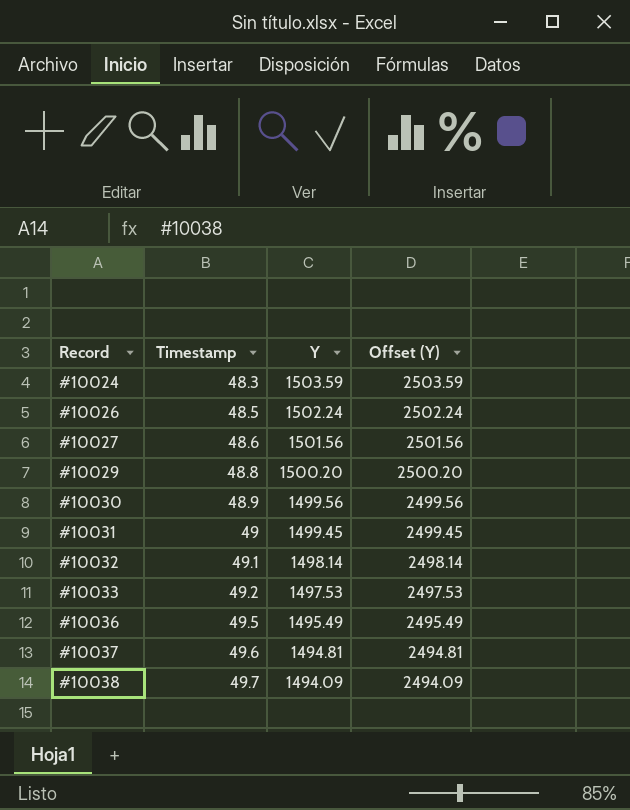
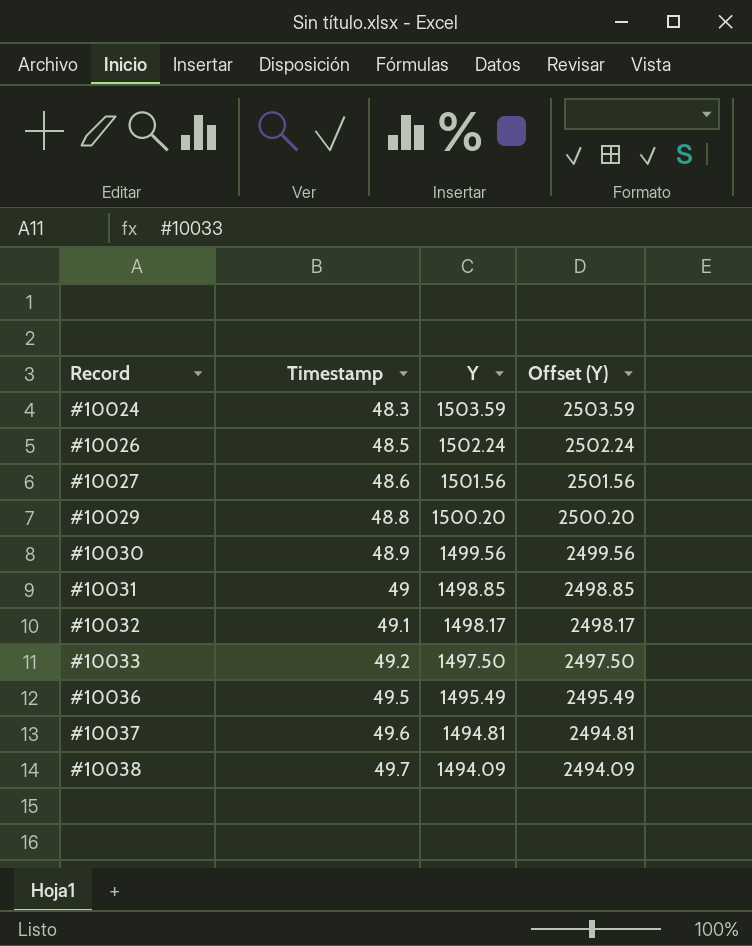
#10031 | Y: 1499.45 -> 1498.85
#10031 | Offset (Y): 2499.45 -> 2498.85
#10032 | Y: 1498.14 -> 1498.17
#10032 | Offset (Y): 2498.14 -> 2498.17
#10033 | Y: 1497.53 -> 1497.50
#10033 | Offset (Y): 2497.53 -> 2497.50

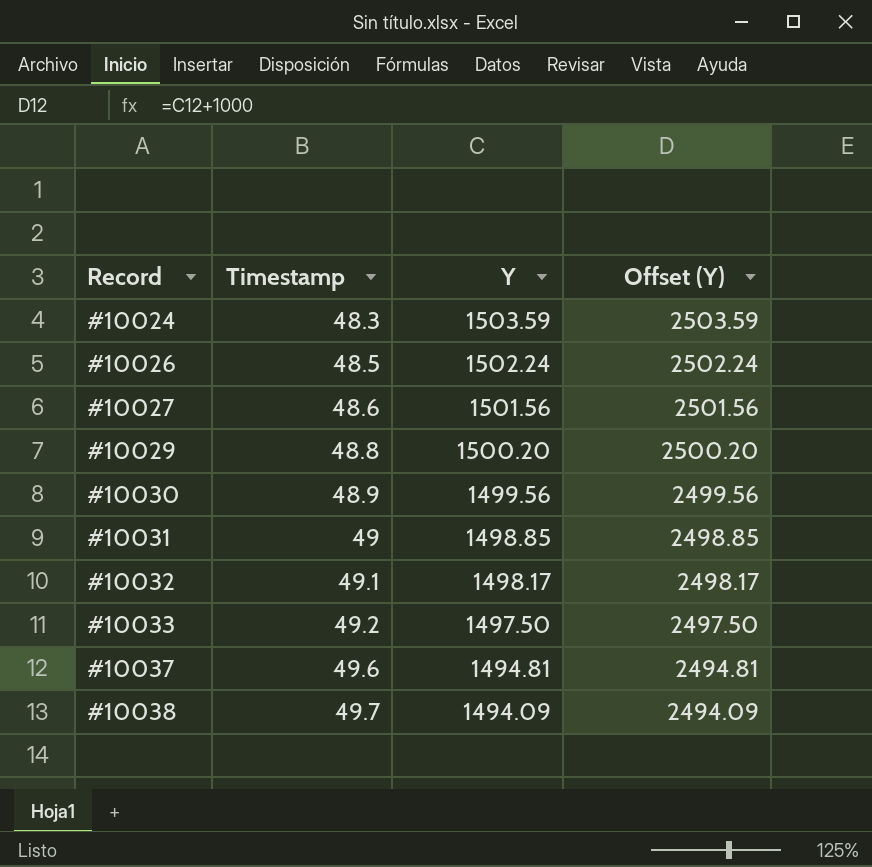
row #10036: 49.5 | 1495.49 | 2495.49 -> none

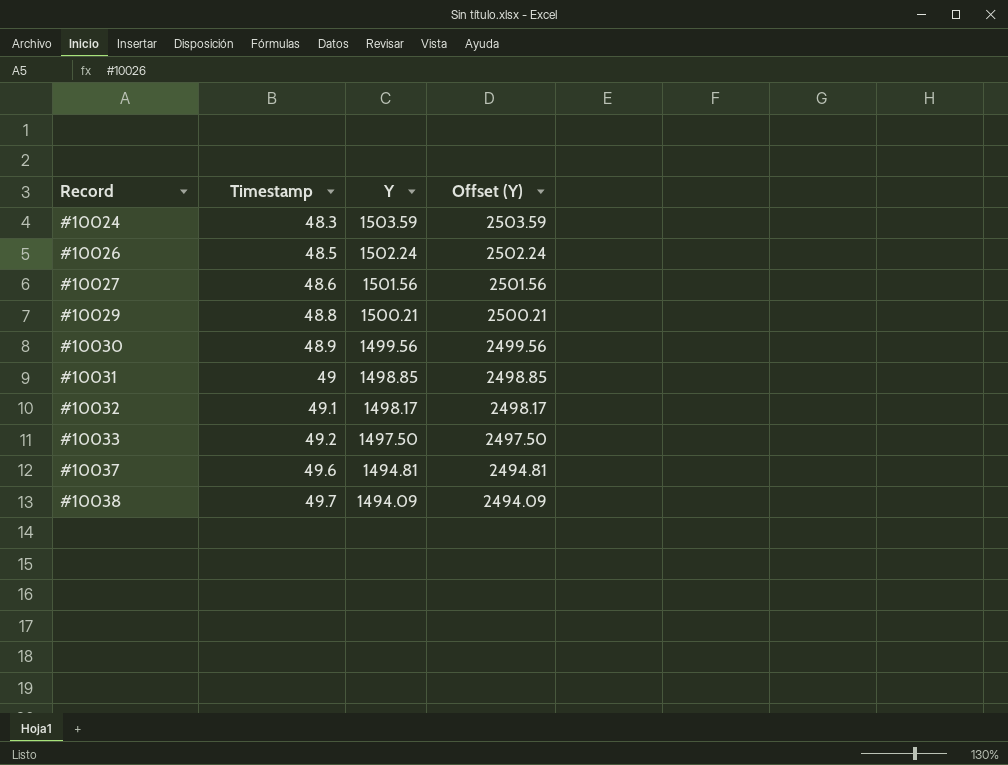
#10029 | Y: 1500.20 -> 1500.21
#10029 | Offset (Y): 2500.20 -> 2500.21

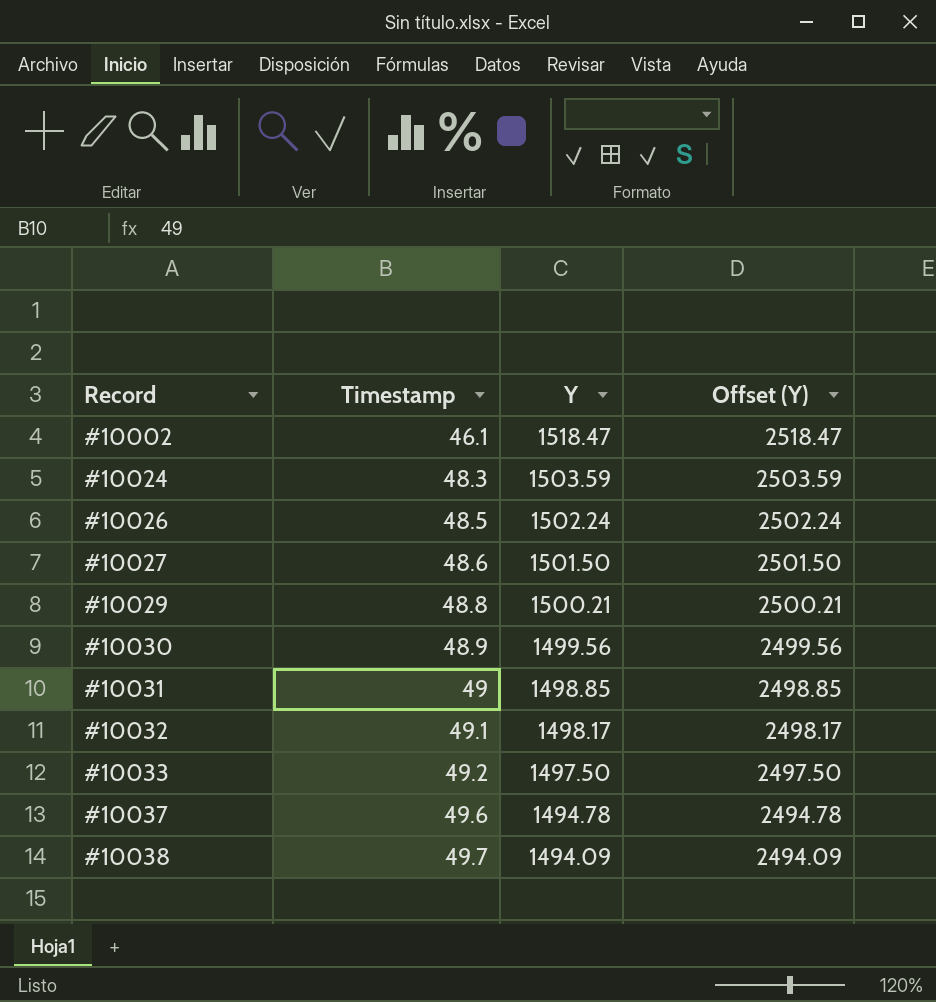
row #10002: none -> 46.1 | 1518.47 | 2518.47
#10027 | Y: 1501.56 -> 1501.50
#10027 | Offset (Y): 2501.56 -> 2501.50
#10037 | Y: 1494.81 -> 1494.78
#10037 | Offset (Y): 2494.81 -> 2494.78

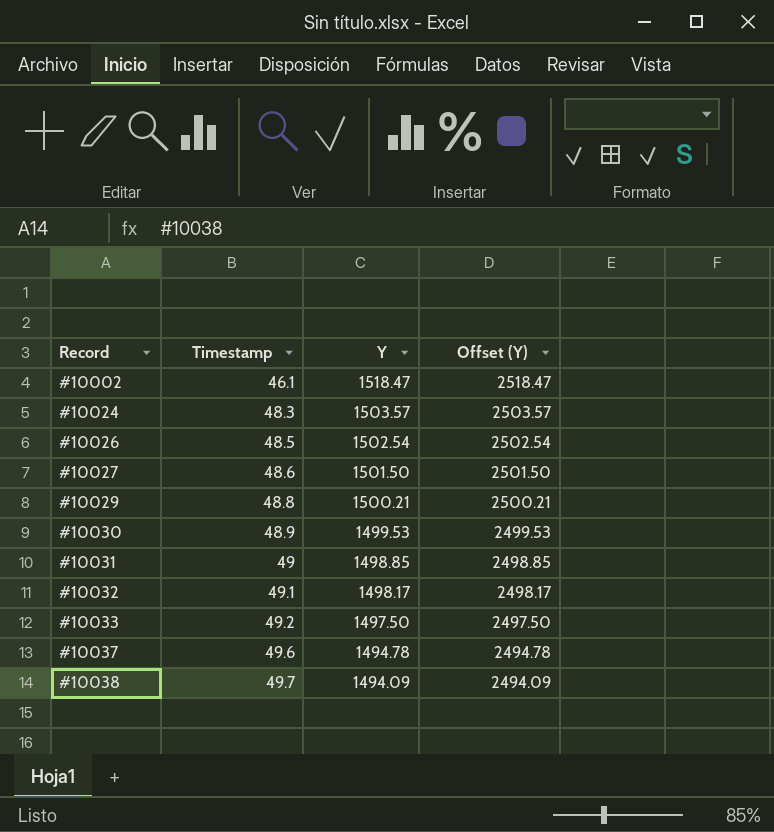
#10024 | Y: 1503.59 -> 1503.57
#10024 | Offset (Y): 2503.59 -> 2503.57
#10026 | Y: 1502.24 -> 1502.54
#10026 | Offset (Y): 2502.24 -> 2502.54
#10030 | Y: 1499.56 -> 1499.53
#10030 | Offset (Y): 2499.56 -> 2499.53

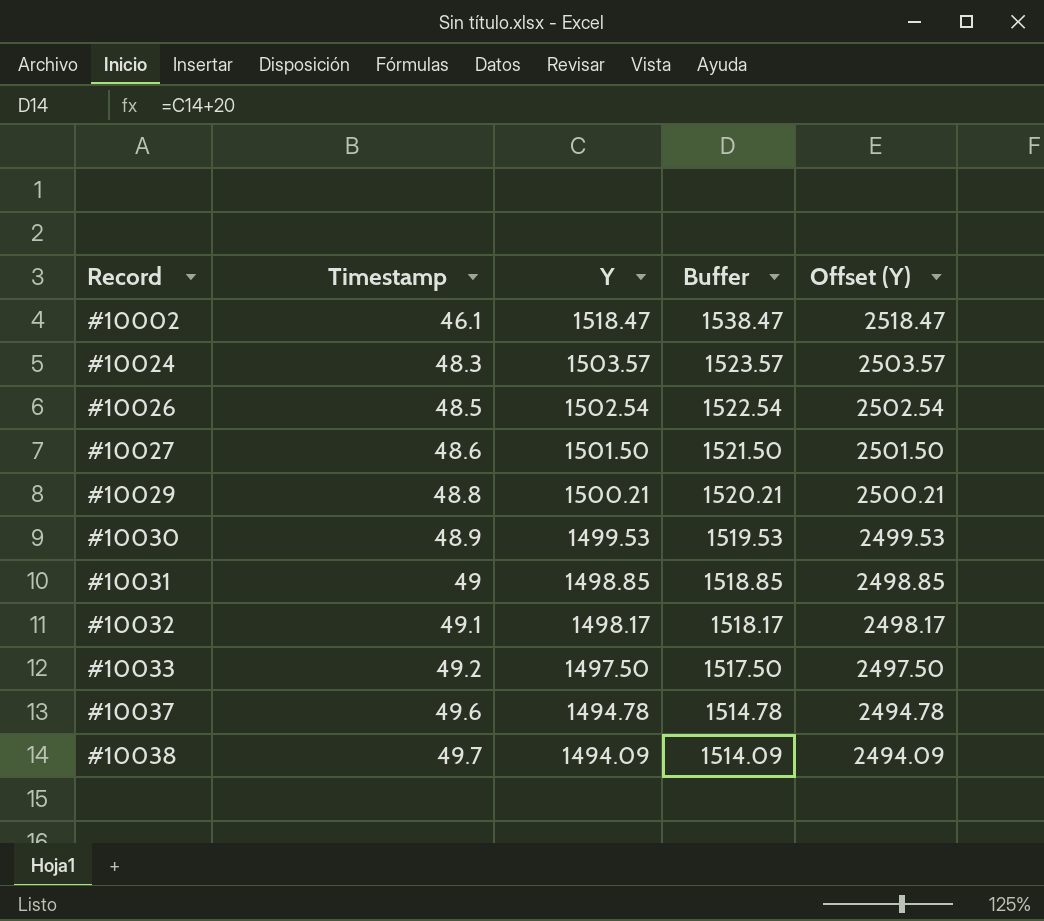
column Buffer | formula: none -> [Y] + 20

